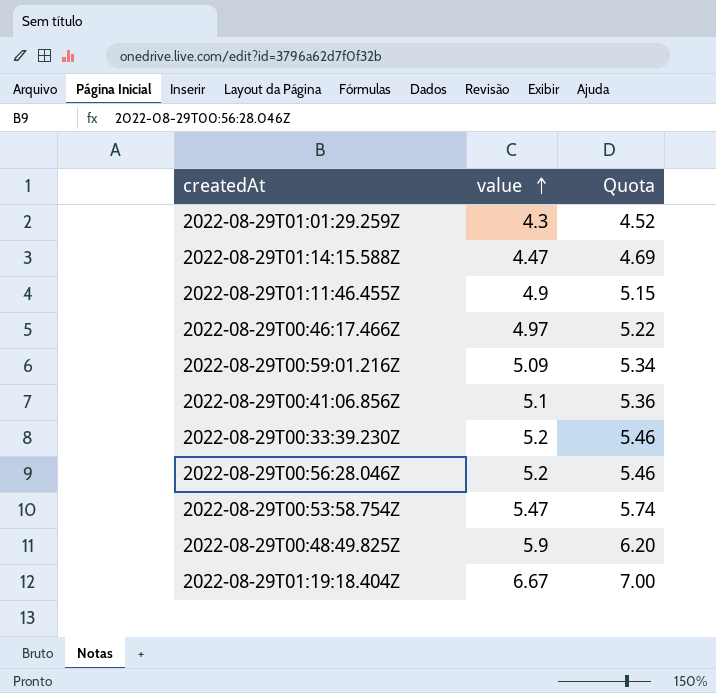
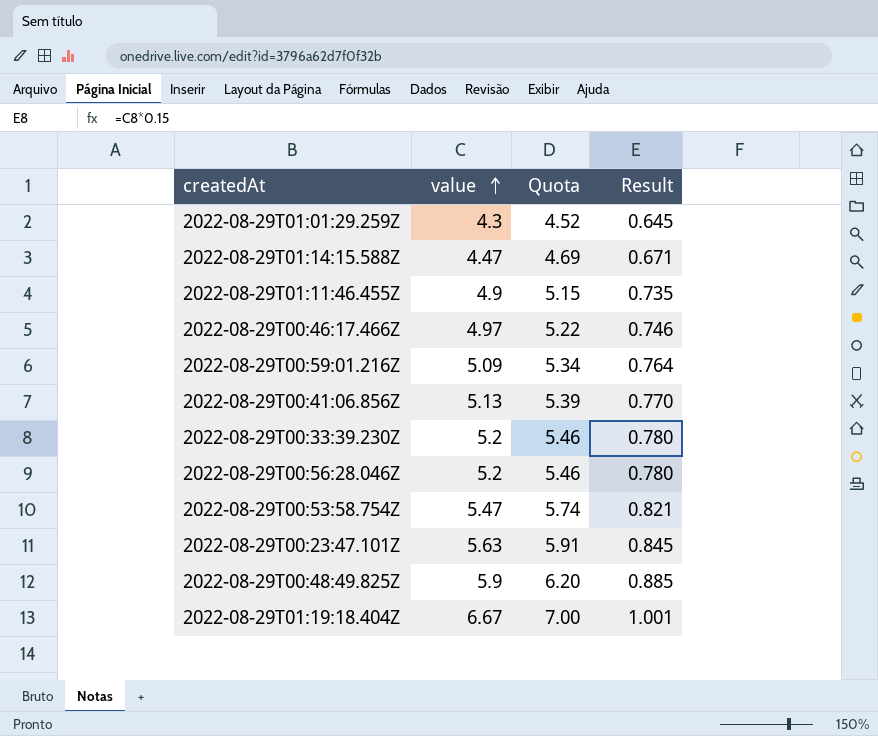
column Result | formula: none -> [value] * 0.15
2022-08-29T00:41:06.856Z | value: 5.1 -> 5.13
2022-08-29T00:41:06.856Z | Quota: 5.36 -> 5.39
row 2022-08-29T00:23:47.101Z: none -> 5.63 | 5.91 | 0.845

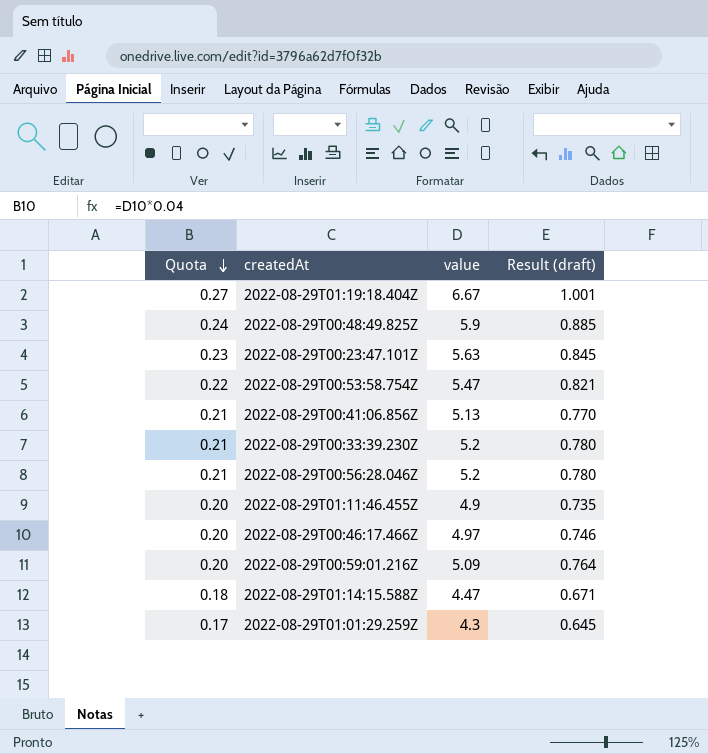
row order: value ascending -> Quota descending
column Quota | formula: [value] * 1.05 -> [value] * 0.04
column Quota | position: 3 -> 1
column name: Result -> Result (draft)

